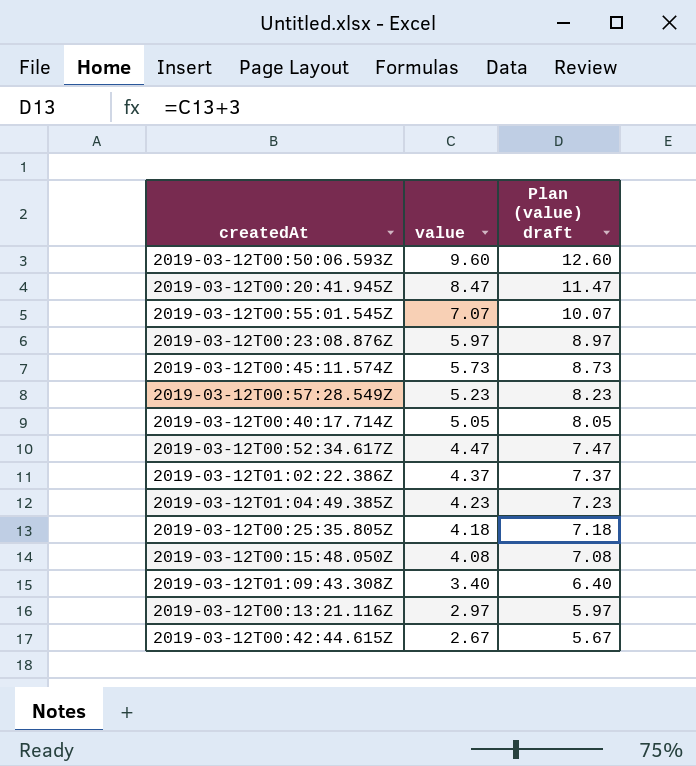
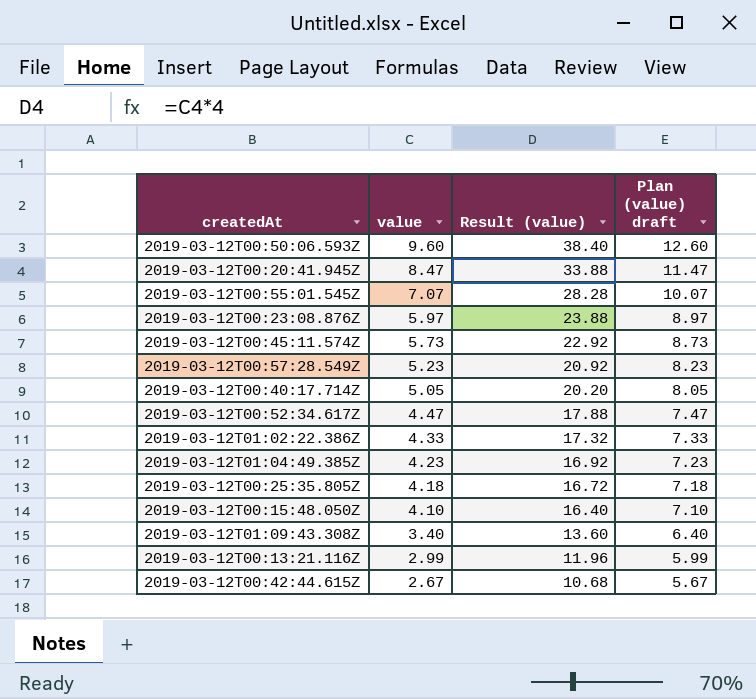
column Result (value) | formula: none -> [value] * 4
2019-03-12T01:02:22.386Z | value: 4.37 -> 4.33
2019-03-12T01:02:22.386Z | Plan (value) draft: 7.37 -> 7.33
2019-03-12T00:15:48.050Z | value: 4.08 -> 4.10
2019-03-12T00:15:48.050Z | Plan (value) draft: 7.08 -> 7.10
2019-03-12T00:13:21.116Z | value: 2.97 -> 2.99
2019-03-12T00:13:21.116Z | Plan (value) draft: 5.97 -> 5.99

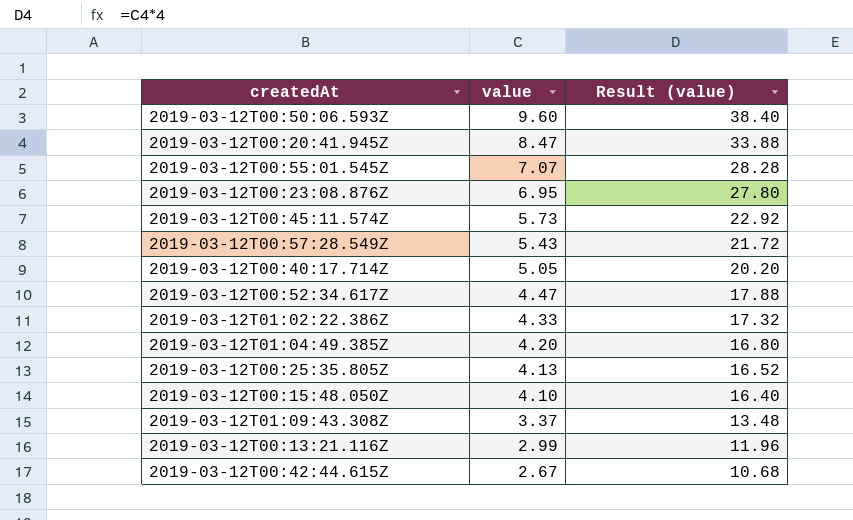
column Plan (value) draft | formula: [value] + 3 -> none
2019-03-12T00:23:08.876Z | value: 5.97 -> 6.95
2019-03-12T00:23:08.876Z | Result (value): 23.88 -> 27.80
2019-03-12T00:57:28.549Z | value: 5.23 -> 5.43
2019-03-12T00:57:28.549Z | Result (value): 20.92 -> 21.72
2019-03-12T01:04:49.385Z | value: 4.23 -> 4.20
2019-03-12T01:04:49.385Z | Result (value): 16.92 -> 16.80
2019-03-12T00:25:35.805Z | value: 4.18 -> 4.13
2019-03-12T00:25:35.805Z | Result (value): 16.72 -> 16.52
2019-03-12T01:09:43.308Z | value: 3.40 -> 3.37
2019-03-12T01:09:43.308Z | Result (value): 13.60 -> 13.48

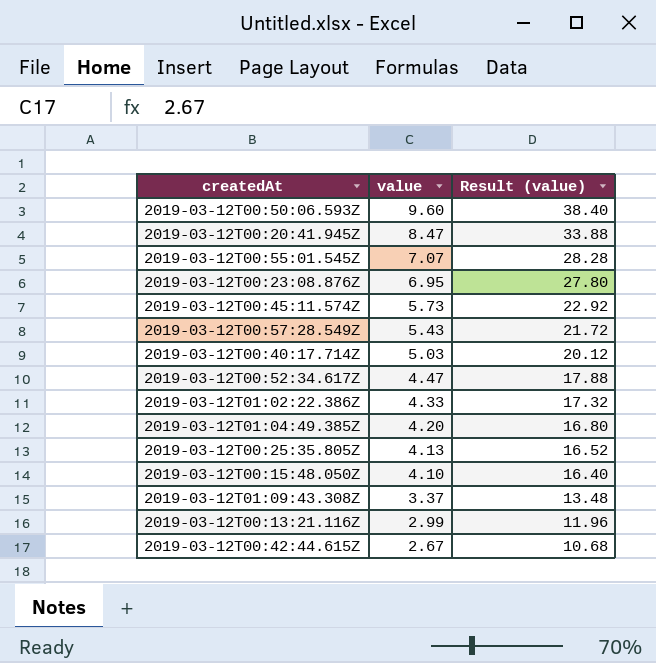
2019-03-12T00:40:17.714Z | value: 5.05 -> 5.03
2019-03-12T00:40:17.714Z | Result (value): 20.20 -> 20.12

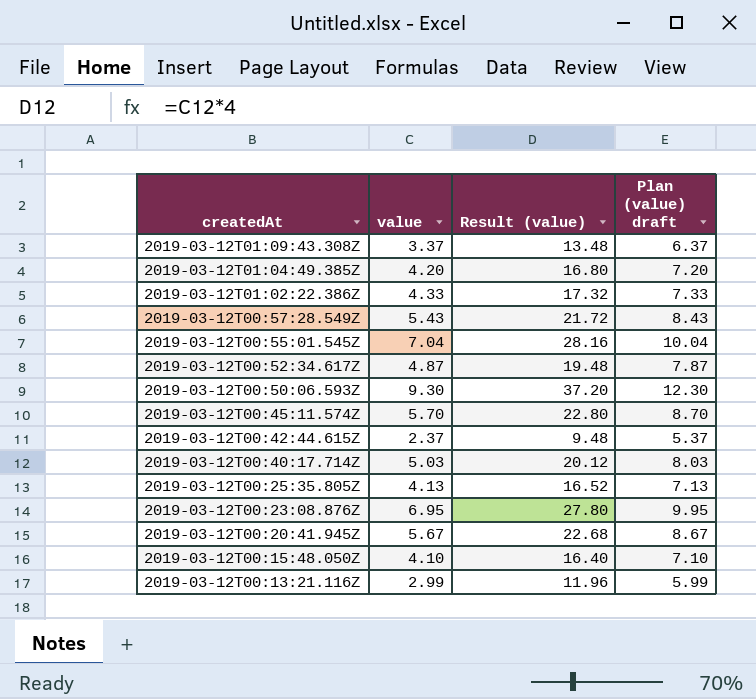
row order: value descending -> createdAt descending
column Plan (value) draft | formula: none -> [value] + 3
2019-03-12T00:55:01.545Z | value: 7.07 -> 7.04
2019-03-12T00:55:01.545Z | Result (value): 28.28 -> 28.16
2019-03-12T00:52:34.617Z | value: 4.47 -> 4.87
2019-03-12T00:52:34.617Z | Result (value): 17.88 -> 19.48
2019-03-12T00:50:06.593Z | value: 9.60 -> 9.30
2019-03-12T00:50:06.593Z | Result (value): 38.40 -> 37.20
2019-03-12T00:45:11.574Z | value: 5.73 -> 5.70
2019-03-12T00:45:11.574Z | Result (value): 22.92 -> 22.80
2019-03-12T00:42:44.615Z | value: 2.67 -> 2.37
2019-03-12T00:42:44.615Z | Result (value): 10.68 -> 9.48
2019-03-12T00:20:41.945Z | value: 8.47 -> 5.67
2019-03-12T00:20:41.945Z | Result (value): 33.88 -> 22.68

